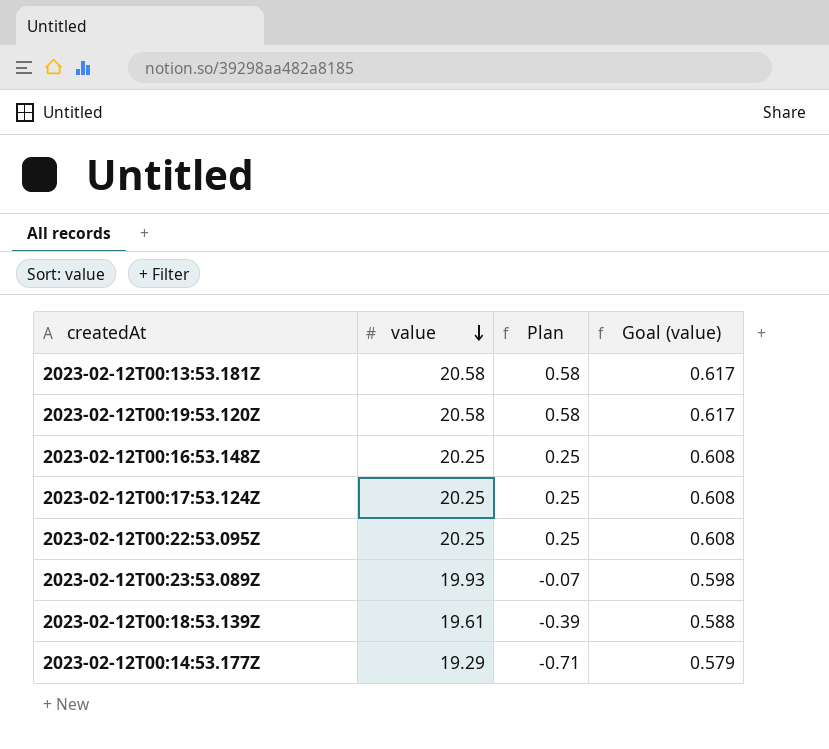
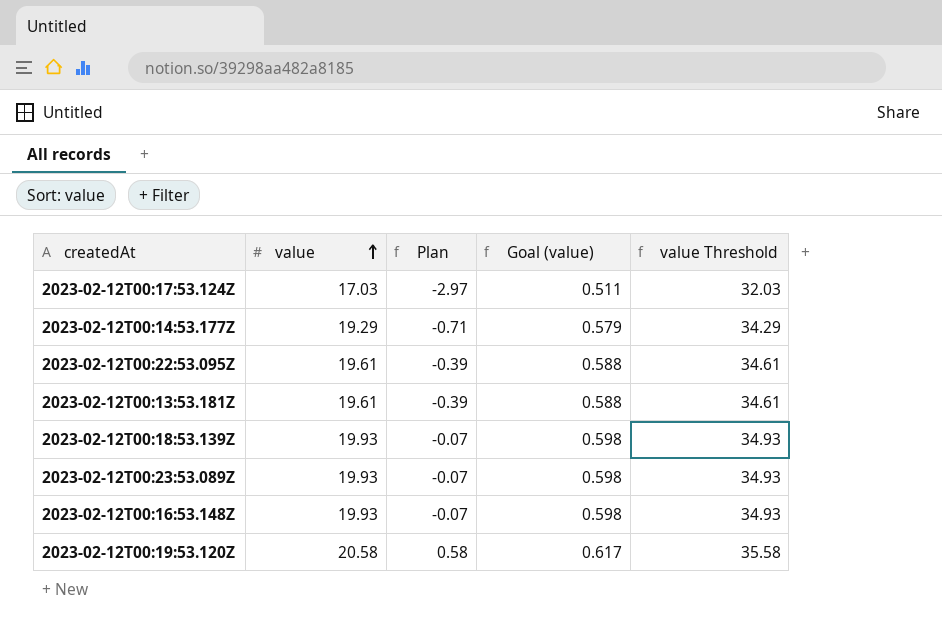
row order: value descending -> value ascending
column value Threshold | formula: none -> [value] + 15
2023-02-12T00:17:53.124Z | value: 20.25 -> 17.03
2023-02-12T00:17:53.124Z | Plan: 0.25 -> -2.97
2023-02-12T00:17:53.124Z | Goal (value): 0.608 -> 0.511
2023-02-12T00:22:53.095Z | value: 20.25 -> 19.61
2023-02-12T00:22:53.095Z | Plan: 0.25 -> -0.39
2023-02-12T00:22:53.095Z | Goal (value): 0.608 -> 0.588
2023-02-12T00:13:53.181Z | value: 20.58 -> 19.61
2023-02-12T00:13:53.181Z | Plan: 0.58 -> -0.39
2023-02-12T00:13:53.181Z | Goal (value): 0.617 -> 0.588
2023-02-12T00:18:53.139Z | value: 19.61 -> 19.93
2023-02-12T00:18:53.139Z | Plan: -0.39 -> -0.07
2023-02-12T00:18:53.139Z | Goal (value): 0.588 -> 0.598
2023-02-12T00:16:53.148Z | value: 20.25 -> 19.93
2023-02-12T00:16:53.148Z | Plan: 0.25 -> -0.07
2023-02-12T00:16:53.148Z | Goal (value): 0.608 -> 0.598

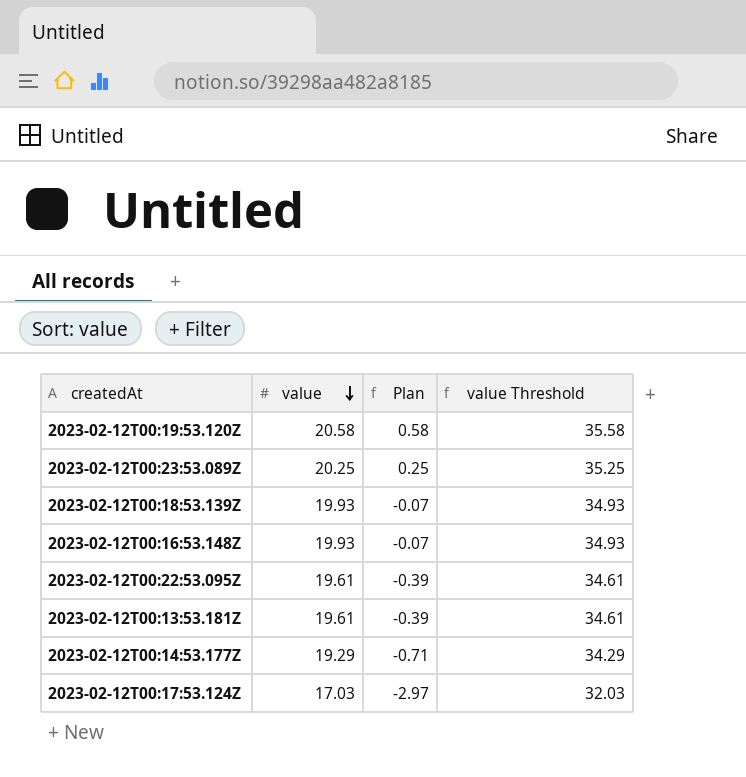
row order: value ascending -> value descending
column Goal (value) | formula: [value] * 0.03 -> none
2023-02-12T00:23:53.089Z | value: 19.93 -> 20.25
2023-02-12T00:23:53.089Z | Plan: -0.07 -> 0.25
2023-02-12T00:23:53.089Z | value Threshold: 34.93 -> 35.25

